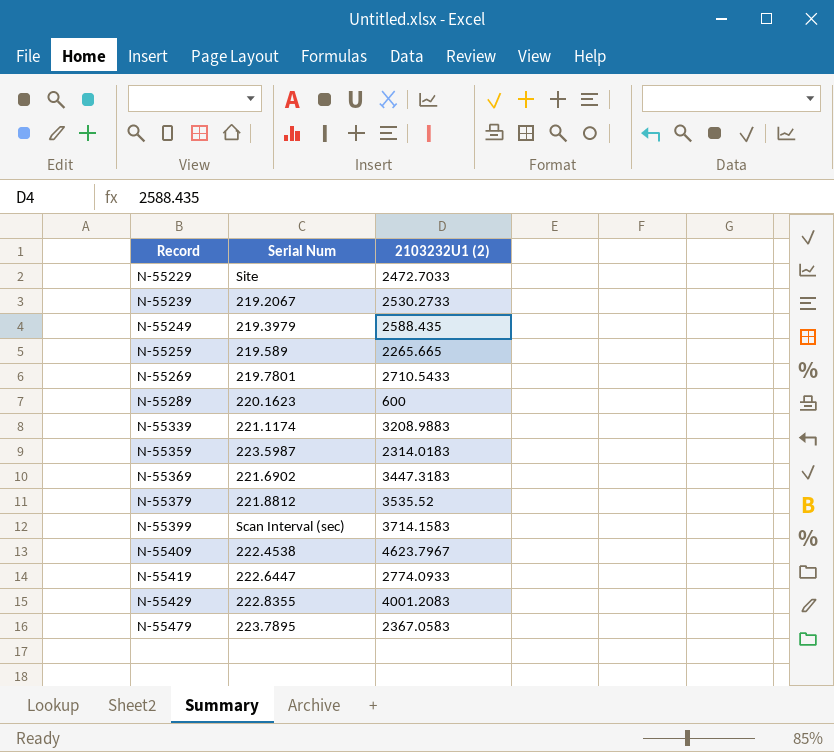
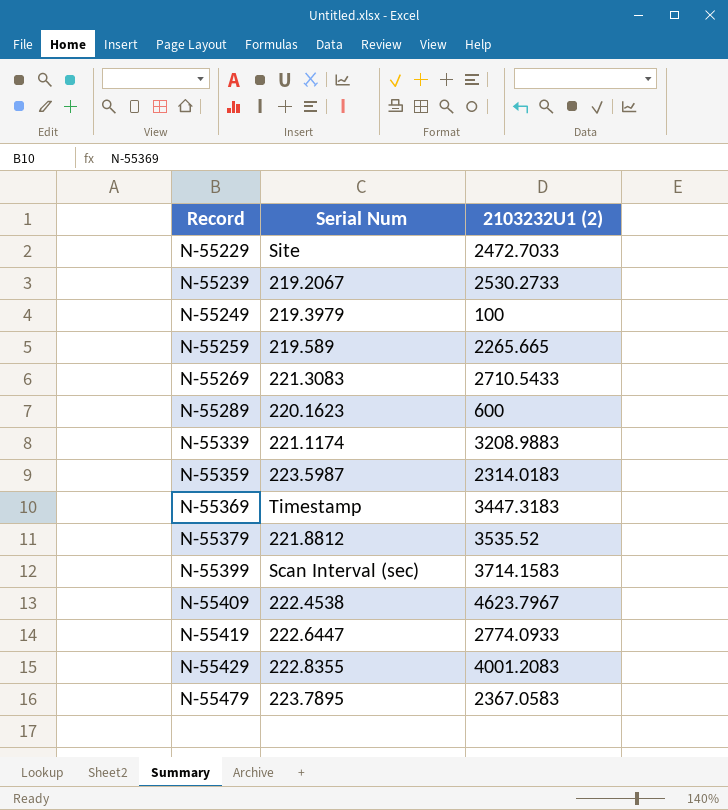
N-55249 | 2103232U1 (2): 2588.435 -> 100
N-55269 | Serial Num: 219.7801 -> 221.3083
N-55369 | Serial Num: 221.6902 -> Timestamp

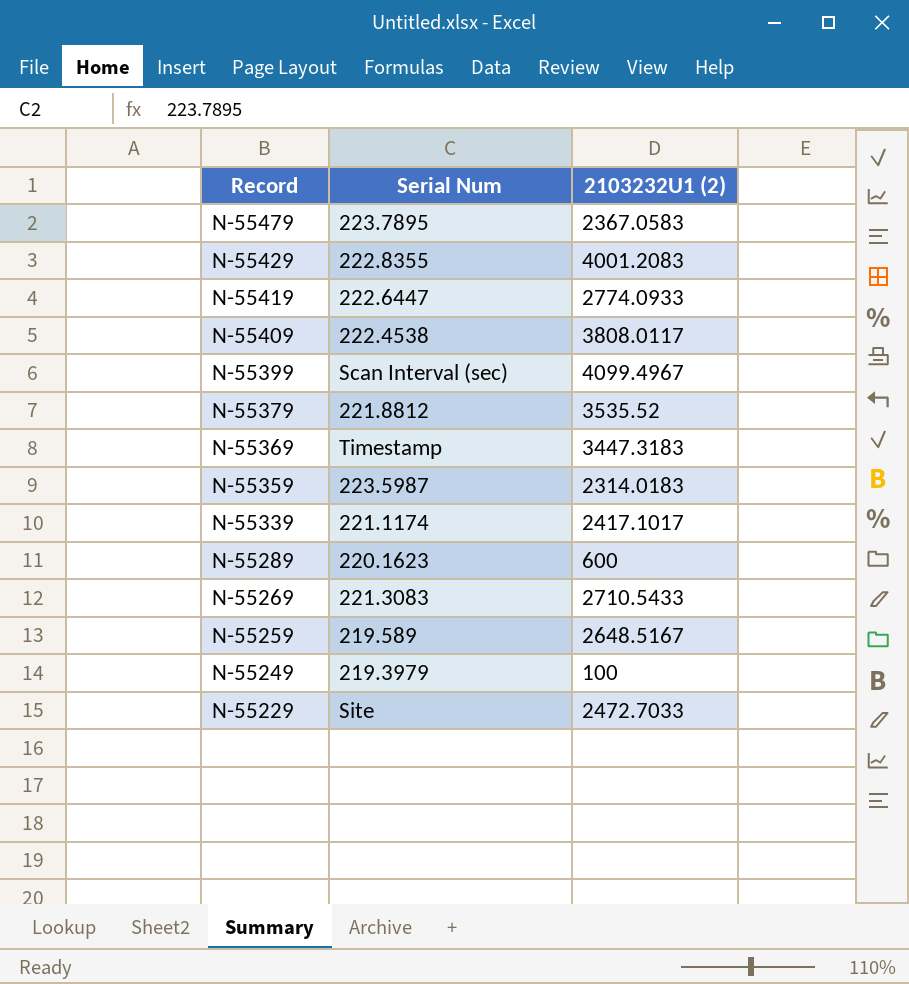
row order: Record ascending -> Record descending
row N-55239: 219.2067 | 2530.2733 -> none
N-55409 | 2103232U1 (2): 4623.7967 -> 3808.0117
N-55399 | 2103232U1 (2): 3714.1583 -> 4099.4967
N-55339 | 2103232U1 (2): 3208.9883 -> 2417.1017
N-55259 | 2103232U1 (2): 2265.665 -> 2648.5167

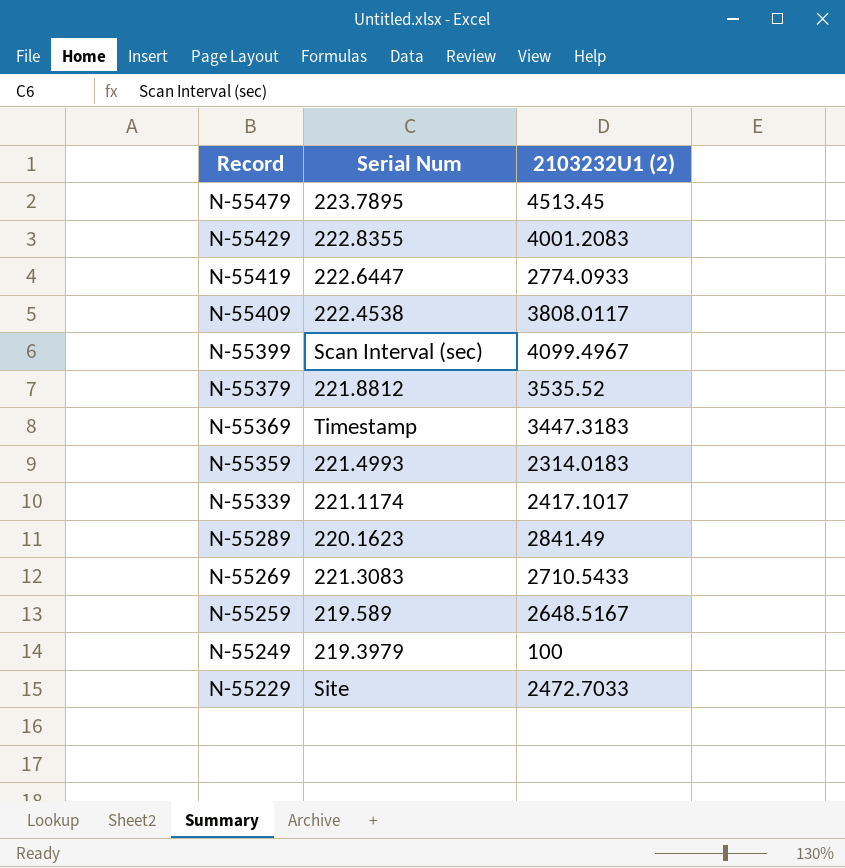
N-55479 | 2103232U1 (2): 2367.0583 -> 4513.45
N-55359 | Serial Num: 223.5987 -> 221.4993
N-55289 | 2103232U1 (2): 600 -> 2841.49

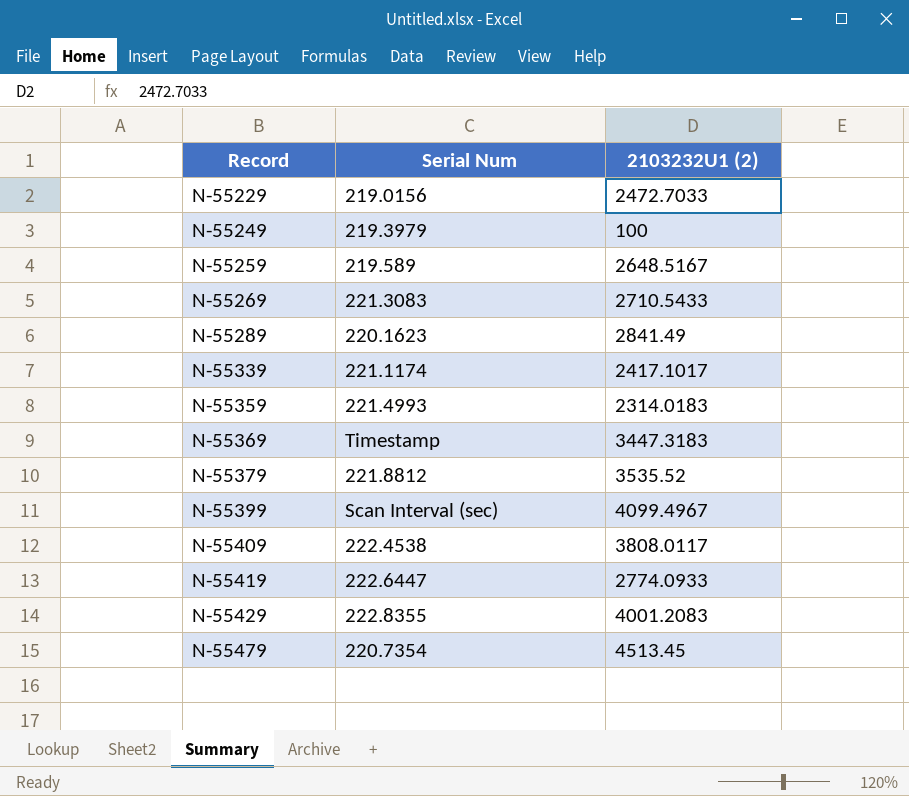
row order: Record descending -> Record ascending
N-55229 | Serial Num: Site -> 219.0156
N-55479 | Serial Num: 223.7895 -> 220.7354

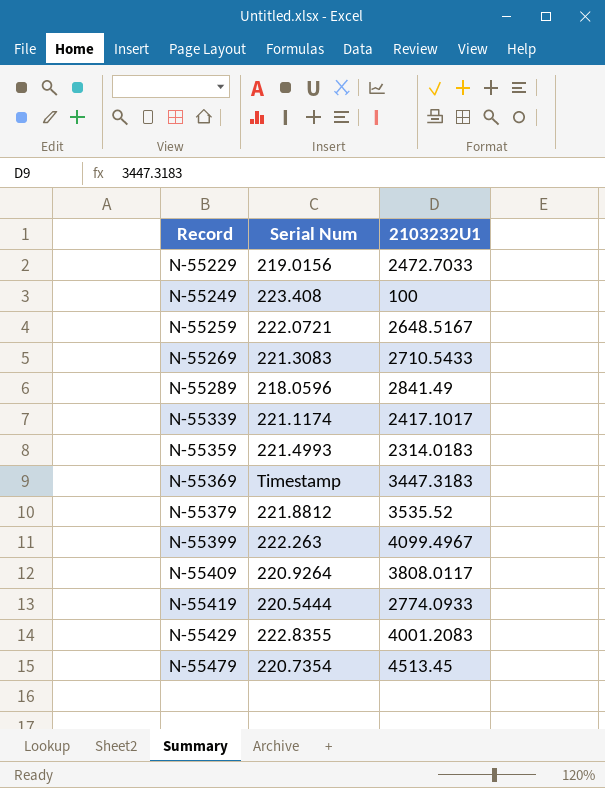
column name: 2103232U1 (2) -> 2103232U1
N-55249 | Serial Num: 219.3979 -> 223.408
N-55259 | Serial Num: 219.589 -> 222.0721
N-55289 | Serial Num: 220.1623 -> 218.0596
N-55399 | Serial Num: Scan Interval (sec) -> 222.263
N-55409 | Serial Num: 222.4538 -> 220.9264
N-55419 | Serial Num: 222.6447 -> 220.5444

